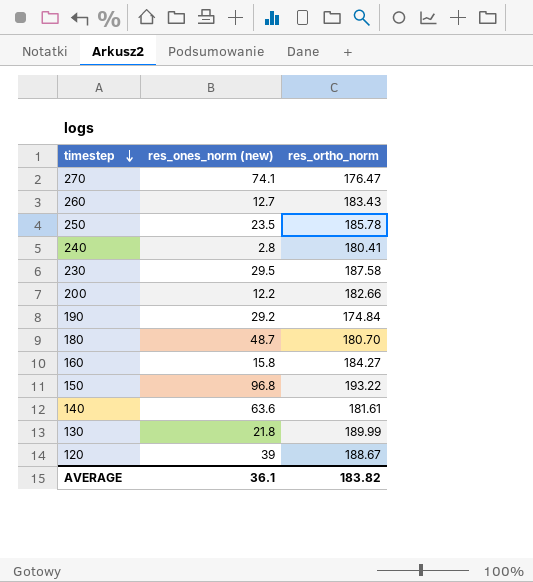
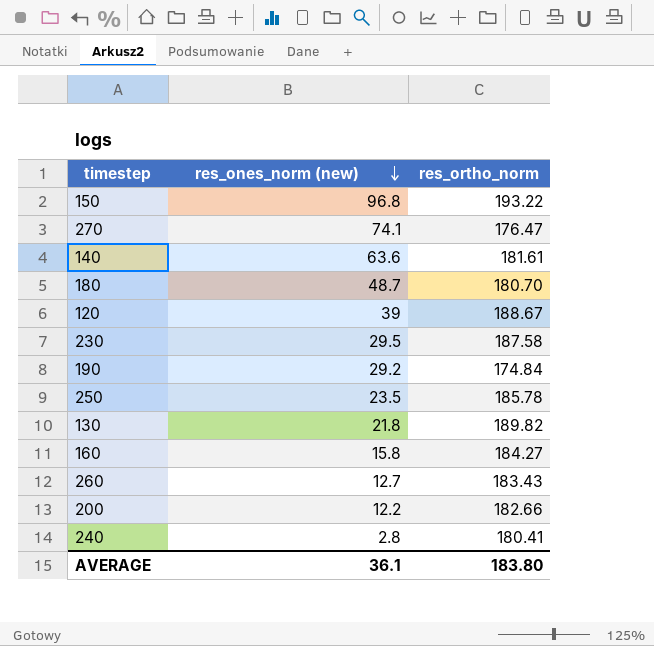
row order: timestep descending -> res_ones_norm (new) descending
130 | res_ortho_norm: 189.99 -> 189.82
AVERAGE | res_ortho_norm: 183.82 -> 183.80

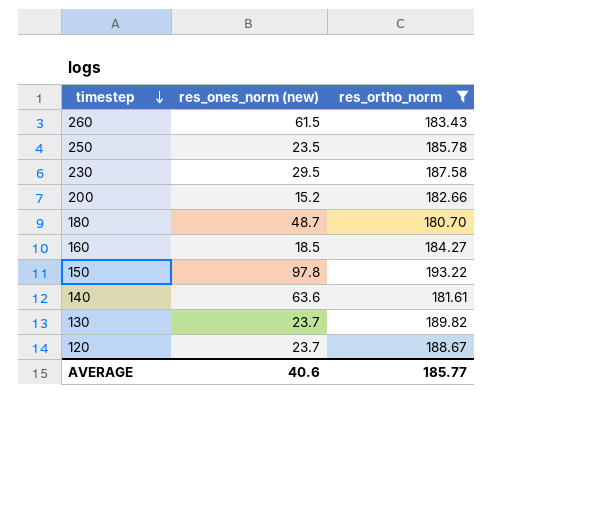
filter: none -> res_ortho_norm >= 180.70
row order: res_ones_norm (new) descending -> timestep descending
260 | res_ones_norm (new): 12.7 -> 61.5
200 | res_ones_norm (new): 12.2 -> 15.2
160 | res_ones_norm (new): 15.8 -> 18.5
150 | res_ones_norm (new): 96.8 -> 97.8
130 | res_ones_norm (new): 21.8 -> 23.7
120 | res_ones_norm (new): 39 -> 23.7
AVERAGE | res_ones_norm (new): 36.1 -> 40.6
AVERAGE | res_ortho_norm: 183.80 -> 185.77

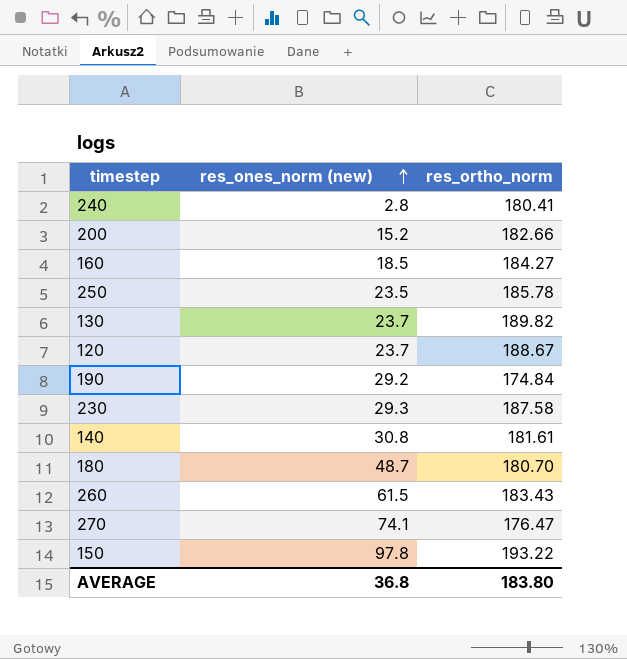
filter: res_ortho_norm >= 180.70 -> none
row order: timestep descending -> res_ones_norm (new) ascending
230 | res_ones_norm (new): 29.5 -> 29.3
140 | res_ones_norm (new): 63.6 -> 30.8
AVERAGE | res_ones_norm (new): 40.6 -> 36.8
AVERAGE | res_ortho_norm: 185.77 -> 183.80

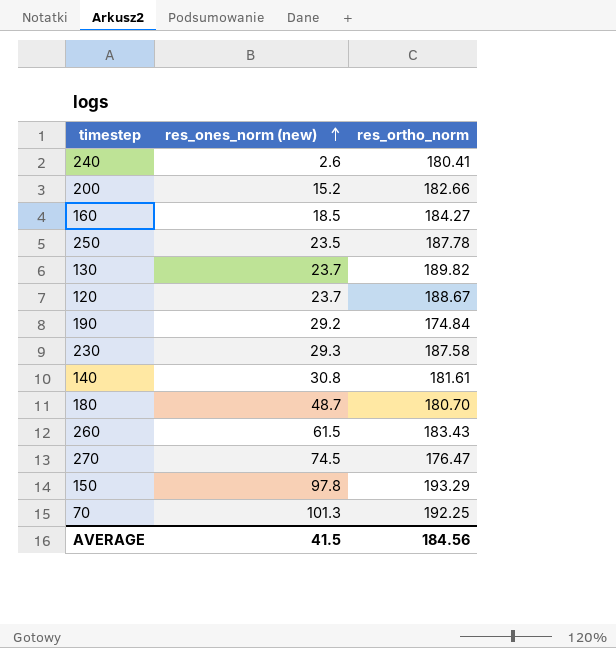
240 | res_ones_norm (new): 2.8 -> 2.6
250 | res_ortho_norm: 185.78 -> 187.78
270 | res_ones_norm (new): 74.1 -> 74.5
150 | res_ortho_norm: 193.22 -> 193.29
row 70: none -> 101.3 | 192.25
AVERAGE | res_ones_norm (new): 36.8 -> 41.5
AVERAGE | res_ortho_norm: 183.80 -> 184.56

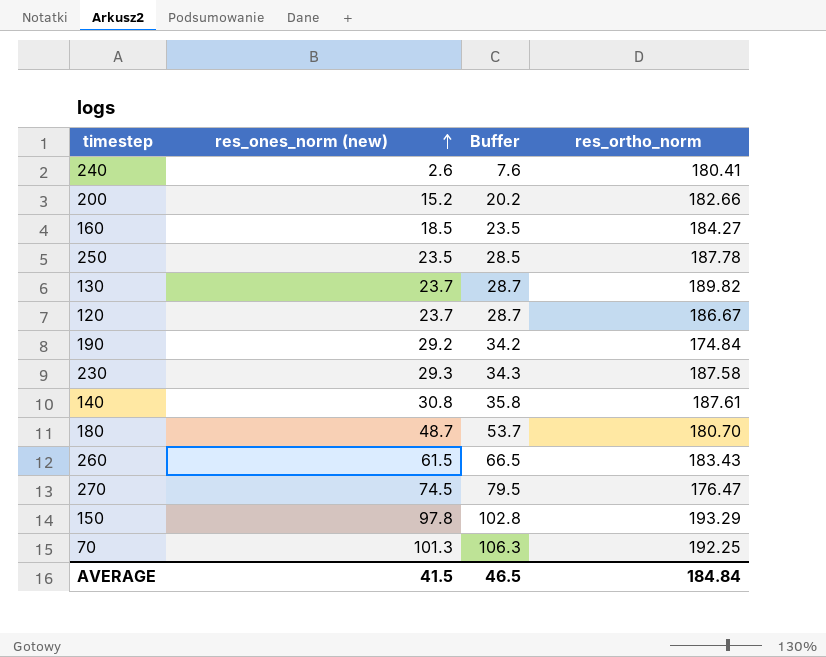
column Buffer | formula: none -> [res_ones_norm (new)] + 5
120 | res_ortho_norm: 188.67 -> 186.67
140 | res_ortho_norm: 181.61 -> 187.61
AVERAGE | res_ortho_norm: 184.56 -> 184.84

